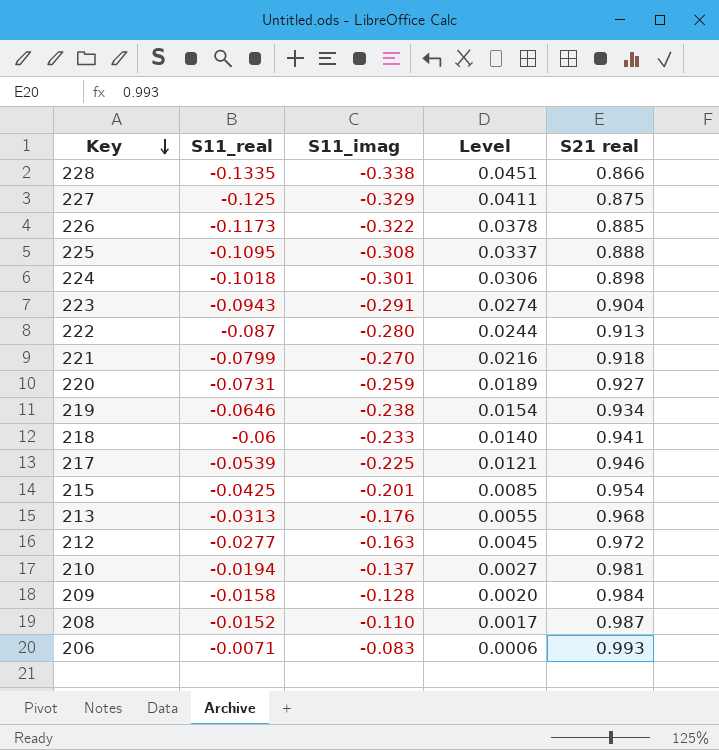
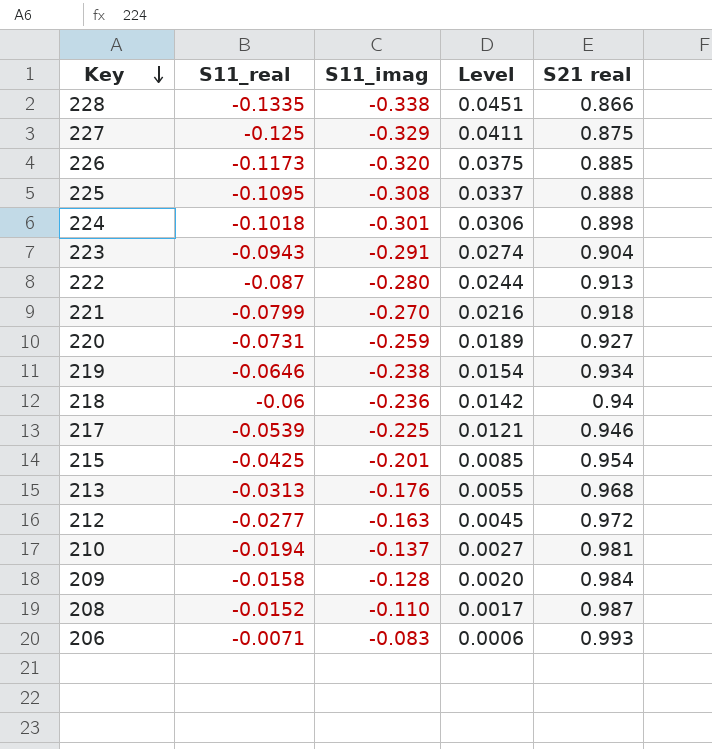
226 | S11_imag: -0.322 -> -0.320
226 | Level: 0.0378 -> 0.0375
218 | S11_imag: -0.233 -> -0.236
218 | Level: 0.0140 -> 0.0142
218 | S21 real: 0.941 -> 0.94

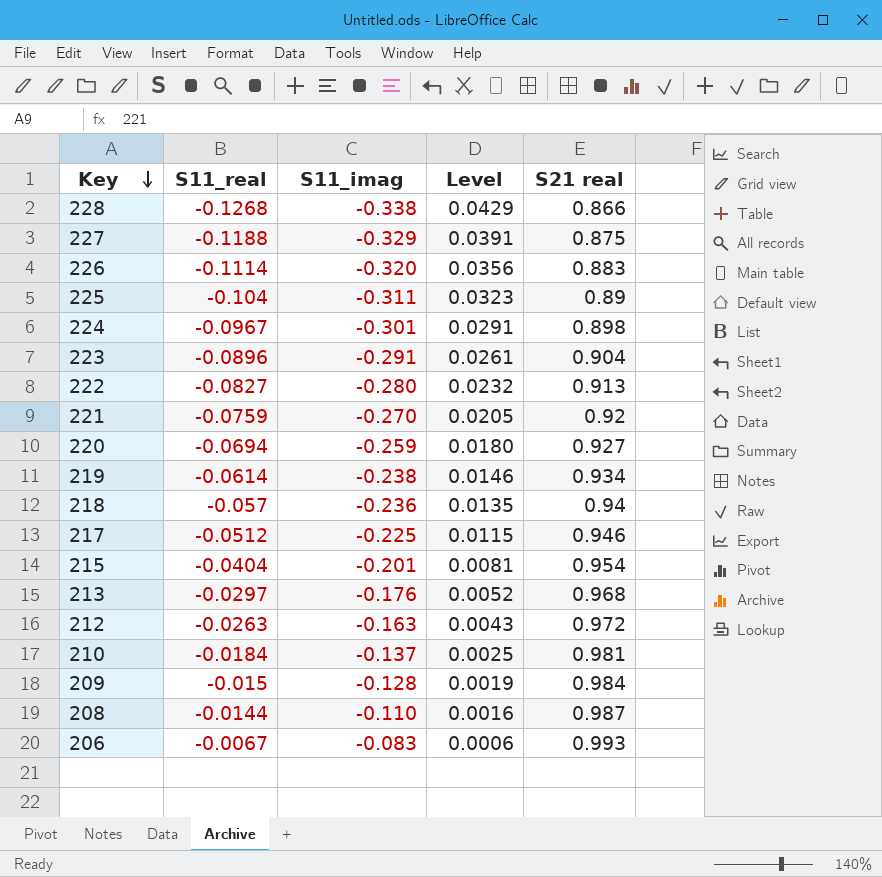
228 | S11_real: -0.1335 -> -0.1268
228 | Level: 0.0451 -> 0.0429
227 | S11_real: -0.125 -> -0.1188
227 | Level: 0.0411 -> 0.0391
226 | S11_real: -0.1173 -> -0.1114
226 | Level: 0.0375 -> 0.0356
226 | S21 real: 0.885 -> 0.883
225 | S11_real: -0.1095 -> -0.104
225 | S11_imag: -0.308 -> -0.311
225 | Level: 0.0337 -> 0.0323
225 | S21 real: 0.888 -> 0.89
224 | S11_real: -0.1018 -> -0.0967
224 | Level: 0.0306 -> 0.0291
223 | S11_real: -0.0943 -> -0.0896
223 | Level: 0.0274 -> 0.0261
222 | S11_real: -0.087 -> -0.0827
222 | Level: 0.0244 -> 0.0232
221 | S11_real: -0.0799 -> -0.0759
221 | Level: 0.0216 -> 0.0205
221 | S21 real: 0.918 -> 0.92
220 | S11_real: -0.0731 -> -0.0694
220 | Level: 0.0189 -> 0.0180
219 | S11_real: -0.0646 -> -0.0614
219 | Level: 0.0154 -> 0.0146
218 | S11_real: -0.06 -> -0.057
218 | Level: 0.0142 -> 0.0135
217 | S11_real: -0.0539 -> -0.0512
217 | Level: 0.0121 -> 0.0115
215 | S11_real: -0.0425 -> -0.0404
215 | Level: 0.0085 -> 0.0081
213 | S11_real: -0.0313 -> -0.0297
213 | Level: 0.0055 -> 0.0052
212 | S11_real: -0.0277 -> -0.0263
212 | Level: 0.0045 -> 0.0043
210 | S11_real: -0.0194 -> -0.0184
210 | Level: 0.0027 -> 0.0025
209 | S11_real: -0.0158 -> -0.015
209 | Level: 0.0020 -> 0.0019
208 | S11_real: -0.0152 -> -0.0144
208 | Level: 0.0017 -> 0.0016
206 | S11_real: -0.0071 -> -0.0067

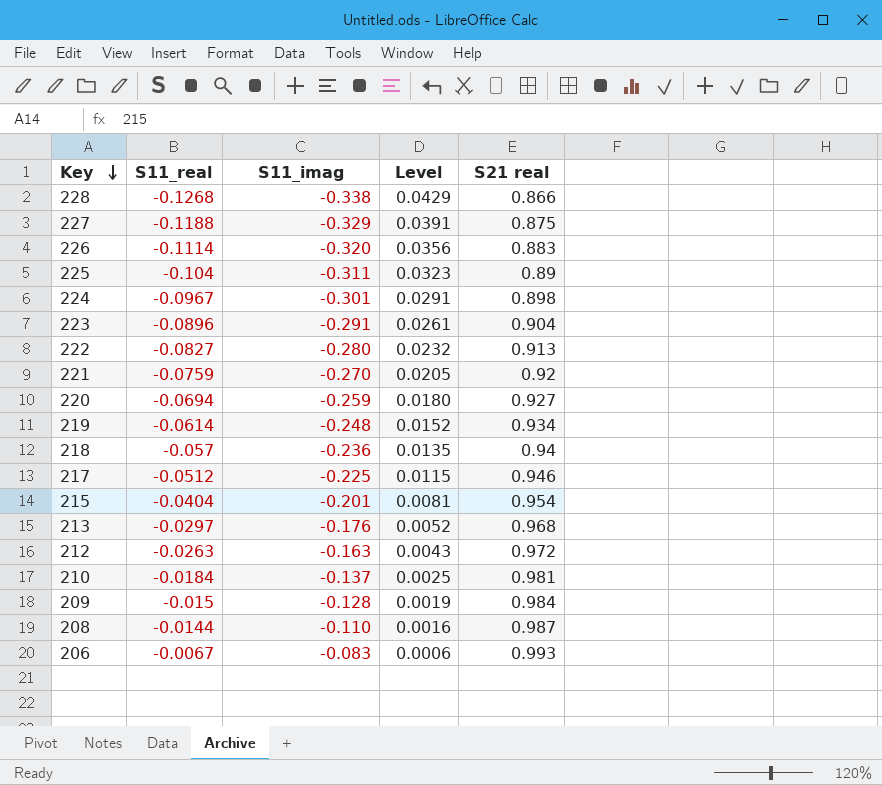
219 | S11_imag: -0.238 -> -0.248
219 | Level: 0.0146 -> 0.0152

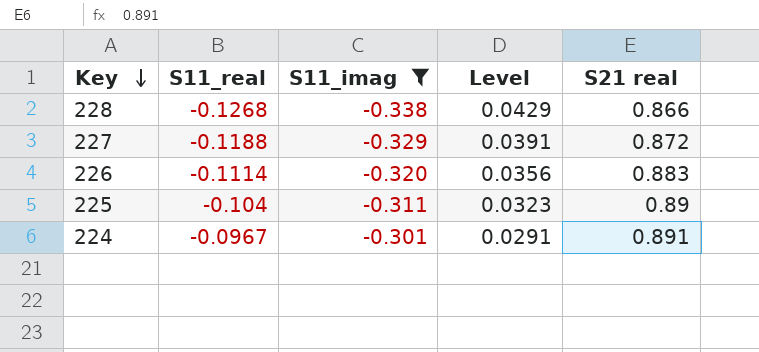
filter: none -> S11_imag <= -0.301
227 | S21 real: 0.875 -> 0.872
224 | S21 real: 0.898 -> 0.891

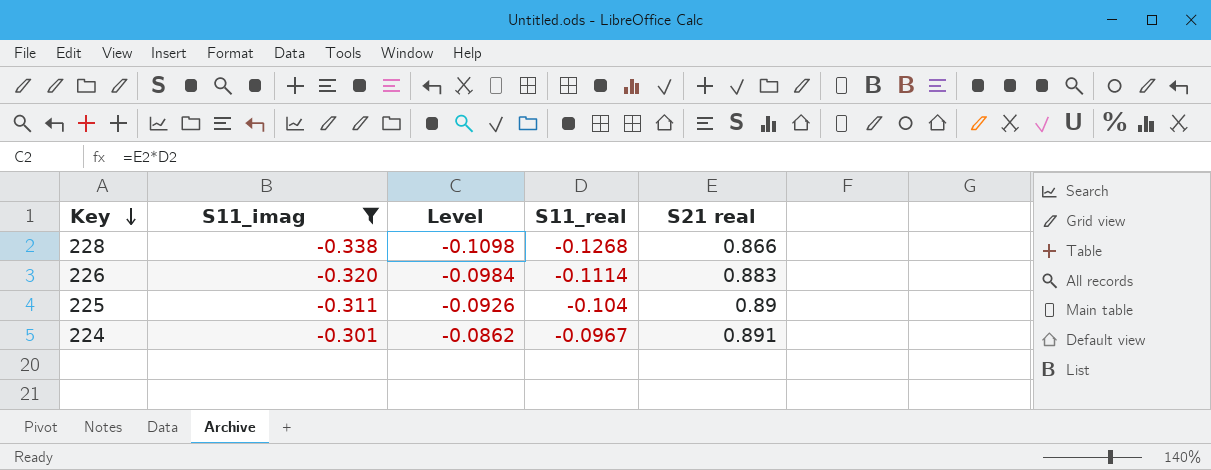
column Level | formula: [S11_real] * [S11_imag] -> [S11_real] * [S21 real]
column S11_real | position: 2 -> 4
row 227: -0.1188 | -0.329 | 0.0391 | 0.872 -> none

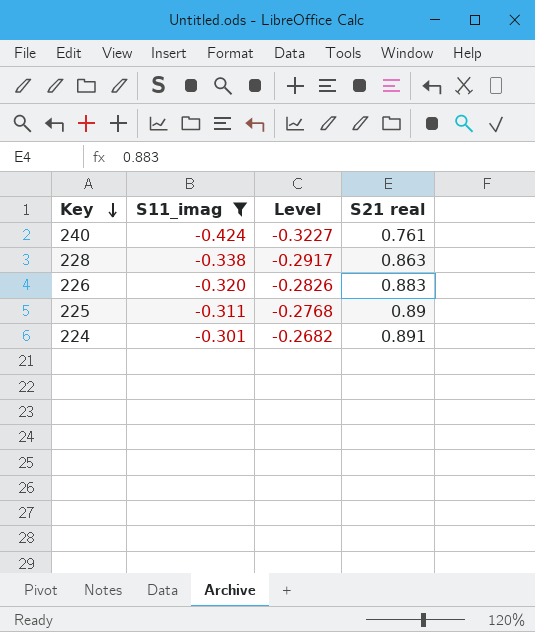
column S11_real | position: 4 -> none
column Level | formula: [S11_real] * [S21 real] -> [S11_imag] * [S21 real]
row 240: none -> -0.424 | -0.3227 | 0.761
228 | S21 real: 0.866 -> 0.863

